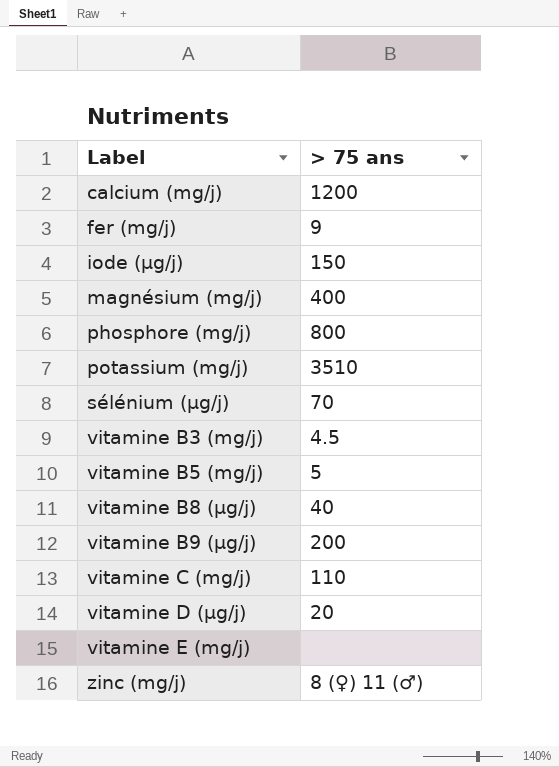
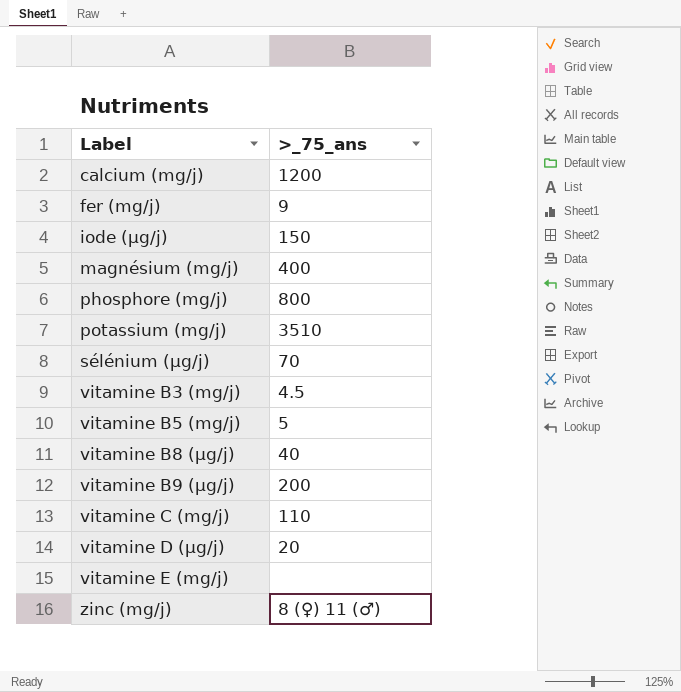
column name: > 75 ans -> >_75_ans

